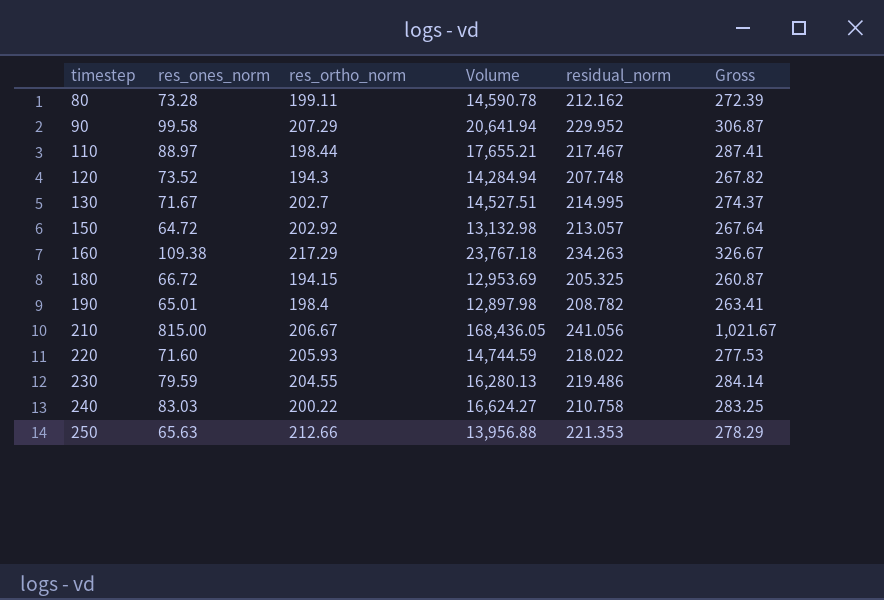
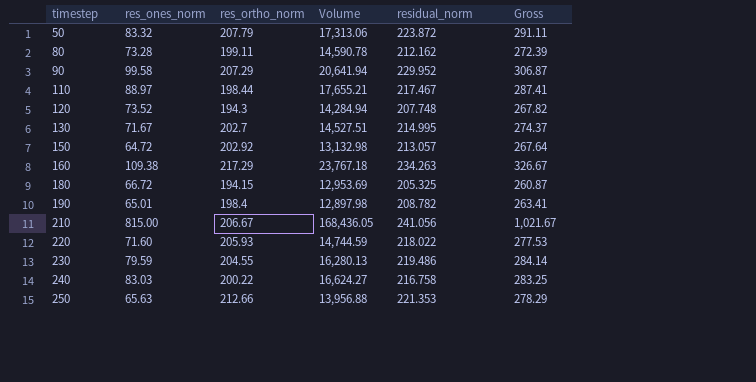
row 50: none -> 83.32 | 207.79 | 17,313.06 | 223.872 | 291.11
240 | residual_norm: 210.758 -> 216.758

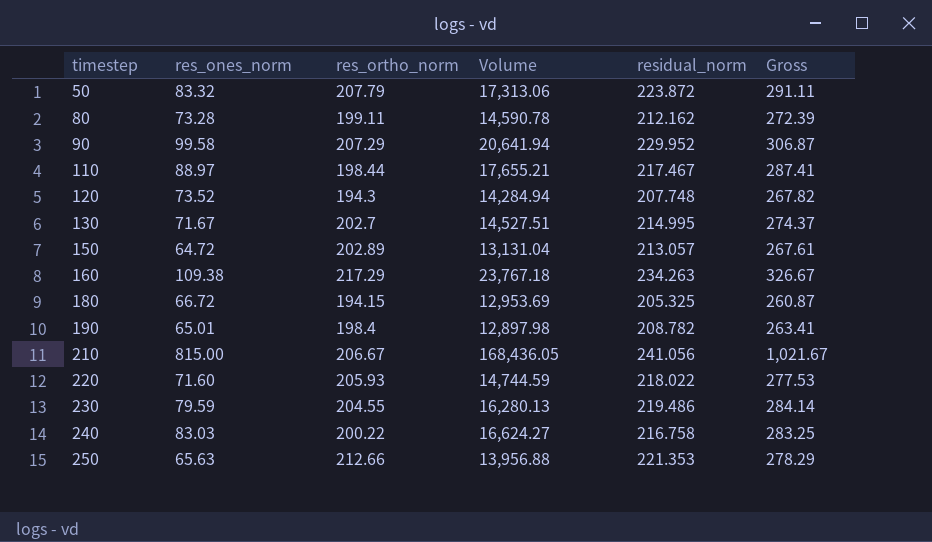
150 | res_ortho_norm: 202.92 -> 202.89
150 | Volume: 13,132.98 -> 13,131.04
150 | Gross: 267.64 -> 267.61

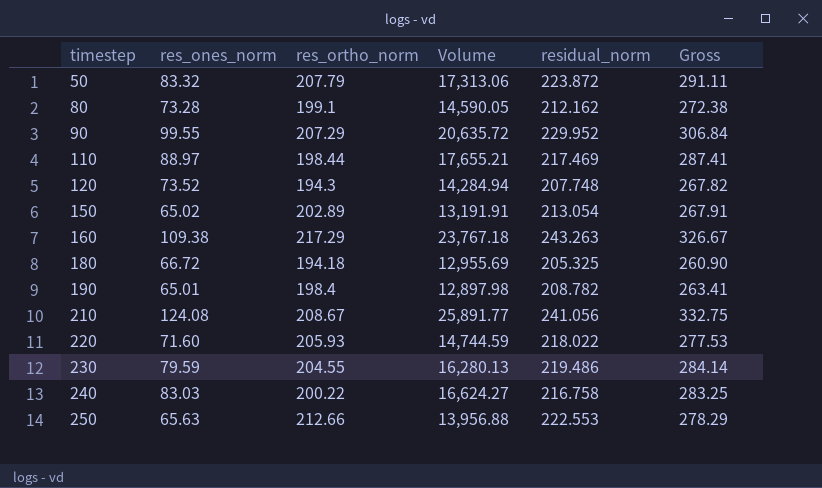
row 130: 71.67 | 202.7 | 14,527.51 | 214.995 | 274.37 -> none
80 | res_ortho_norm: 199.11 -> 199.1
80 | Volume: 14,590.78 -> 14,590.05
80 | Gross: 272.39 -> 272.38
90 | res_ones_norm: 99.58 -> 99.55
90 | Volume: 20,641.94 -> 20,635.72
90 | Gross: 306.87 -> 306.84
110 | residual_norm: 217.467 -> 217.469
150 | res_ones_norm: 64.72 -> 65.02
150 | Volume: 13,131.04 -> 13,191.91
150 | residual_norm: 213.057 -> 213.054
150 | Gross: 267.61 -> 267.91
160 | residual_norm: 234.263 -> 243.263
180 | res_ortho_norm: 194.15 -> 194.18
180 | Volume: 12,953.69 -> 12,955.69
180 | Gross: 260.87 -> 260.90
210 | res_ones_norm: 815.00 -> 124.08
210 | res_ortho_norm: 206.67 -> 208.67
210 | Volume: 168,436.05 -> 25,891.77
210 | Gross: 1,021.67 -> 332.75
250 | residual_norm: 221.353 -> 222.553

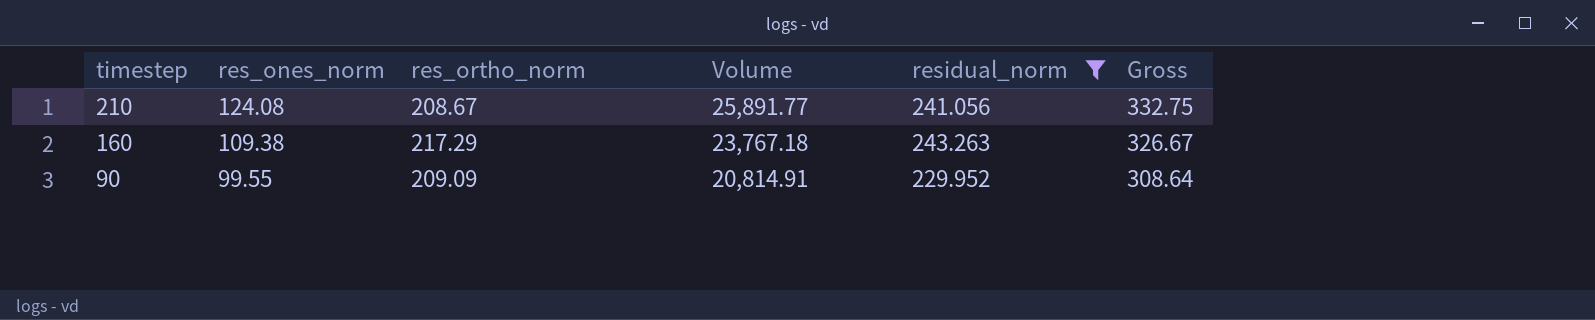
filter: none -> residual_norm >= 229.952
row order: timestep ascending -> timestep descending
90 | res_ortho_norm: 207.29 -> 209.09
90 | Volume: 20,635.72 -> 20,814.91
90 | Gross: 306.84 -> 308.64

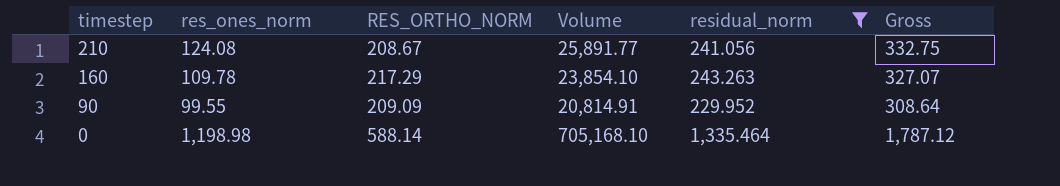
column name: res_ortho_norm -> RES_ORTHO_NORM
160 | res_ones_norm: 109.38 -> 109.78
160 | Volume: 23,767.18 -> 23,854.10
160 | Gross: 326.67 -> 327.07
row 0: none -> 1,198.98 | 588.14 | 705,168.10 | 1,335.464 | 1,787.12

